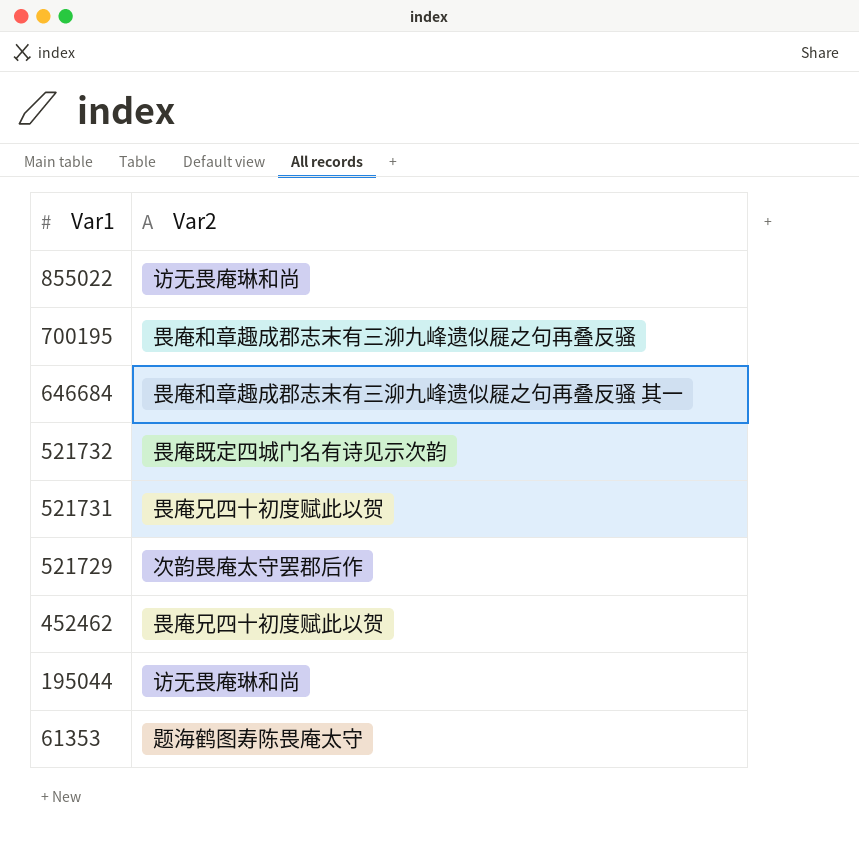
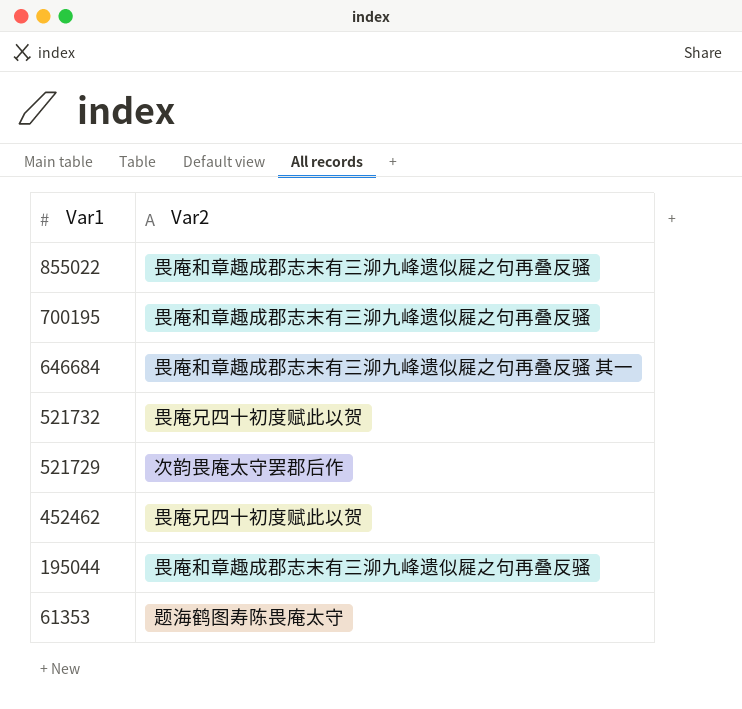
row 521731: 畏庵兄四十初度赋此以贺 -> none
855022 | Var2: 访无畏庵琳和尚 -> 畏庵和章趣成郡志末有三泖九峰遗似屣之句再叠反骚
521732 | Var2: 畏庵既定四城门名有诗见示次韵 -> 畏庵兄四十初度赋此以贺
195044 | Var2: 访无畏庵琳和尚 -> 畏庵和章趣成郡志末有三泖九峰遗似屣之句再叠反骚

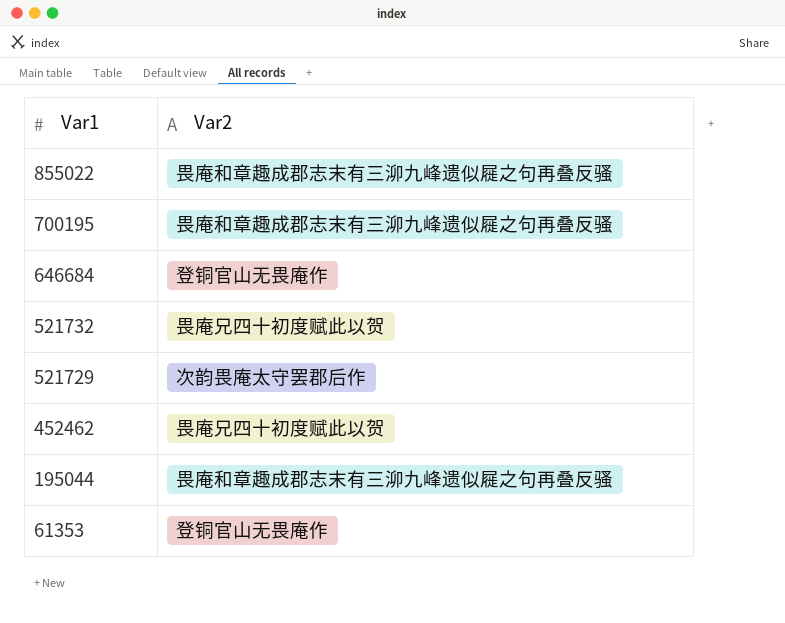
646684 | Var2: 畏庵和章趣成郡志末有三泖九峰遗似屣之句再叠反骚 其一 -> 登铜官山无畏庵作
61353 | Var2: 题海鹤图寿陈畏庵太守 -> 登铜官山无畏庵作

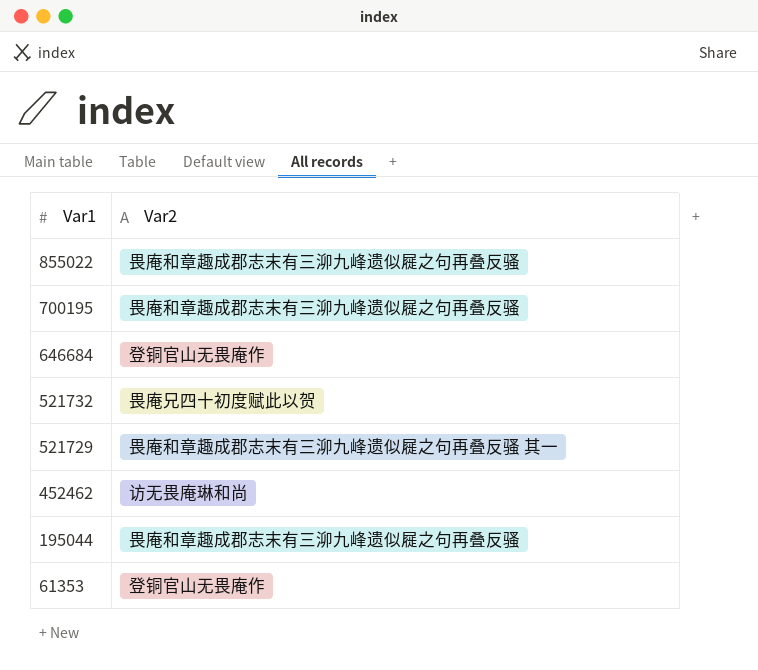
521729 | Var2: 次韵畏庵太守罢郡后作 -> 畏庵和章趣成郡志末有三泖九峰遗似屣之句再叠反骚 其一
452462 | Var2: 畏庵兄四十初度赋此以贺 -> 访无畏庵琳和尚

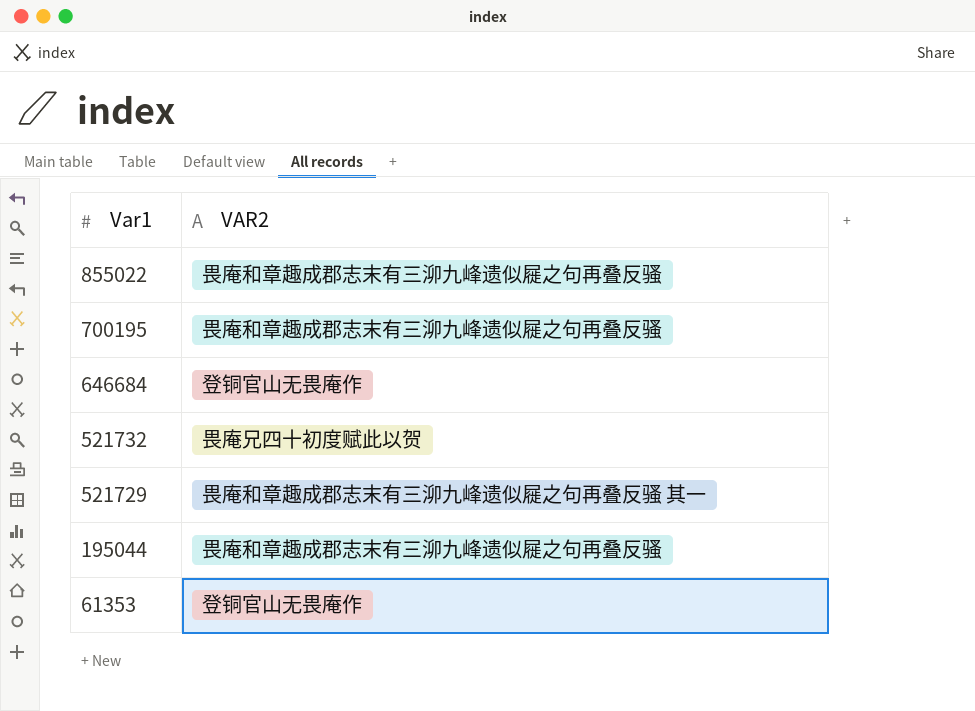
column name: Var2 -> VAR2
row 452462: 访无畏庵琳和尚 -> none

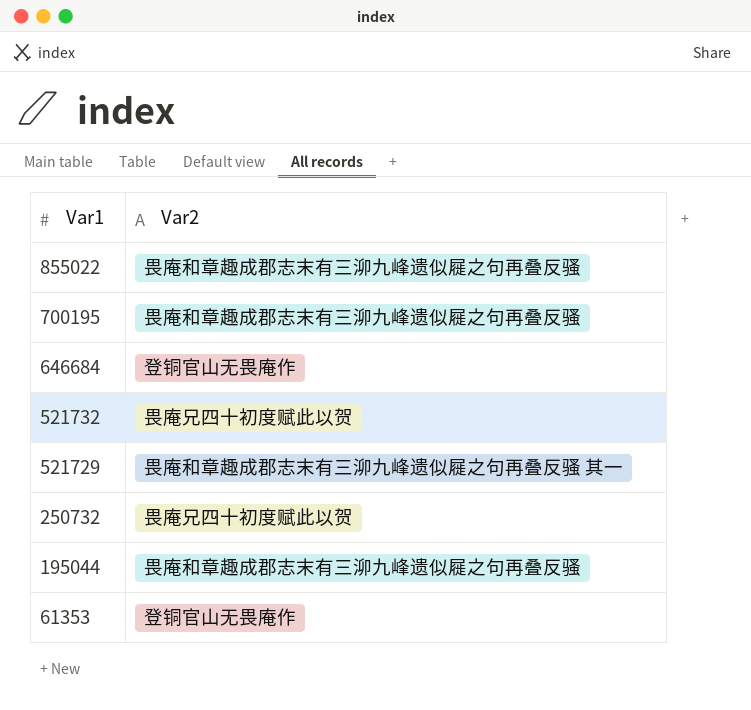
column name: VAR2 -> Var2
row 250732: none -> 畏庵兄四十初度赋此以贺

